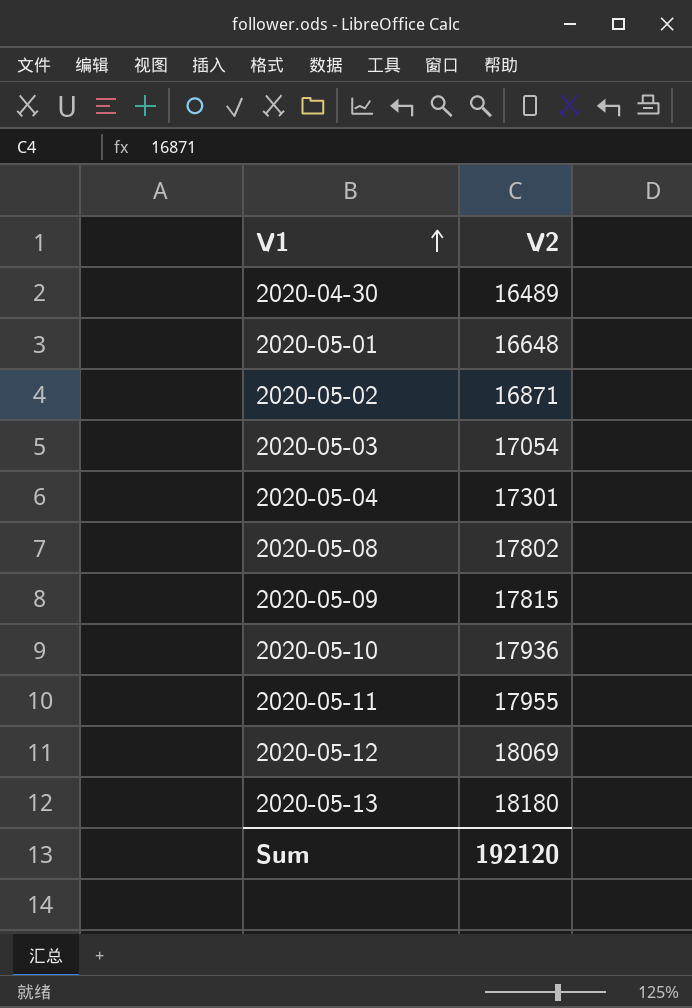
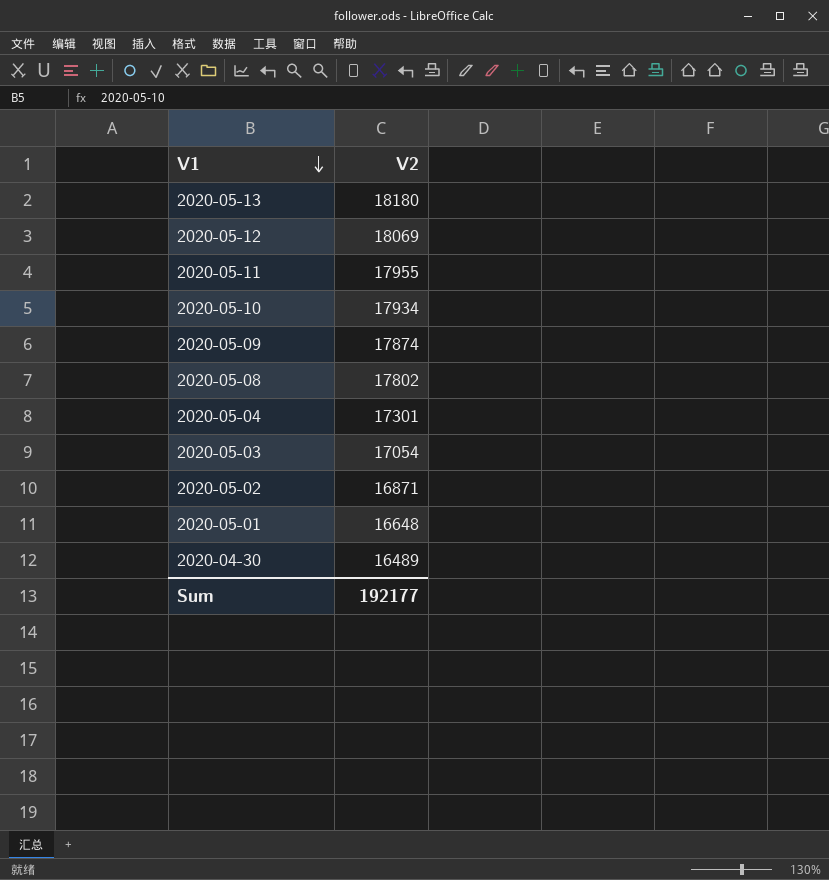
row order: V1 ascending -> V1 descending
2020-05-10 | V2: 17936 -> 17934
2020-05-09 | V2: 17815 -> 17874
Sum | V2: 192120 -> 192177

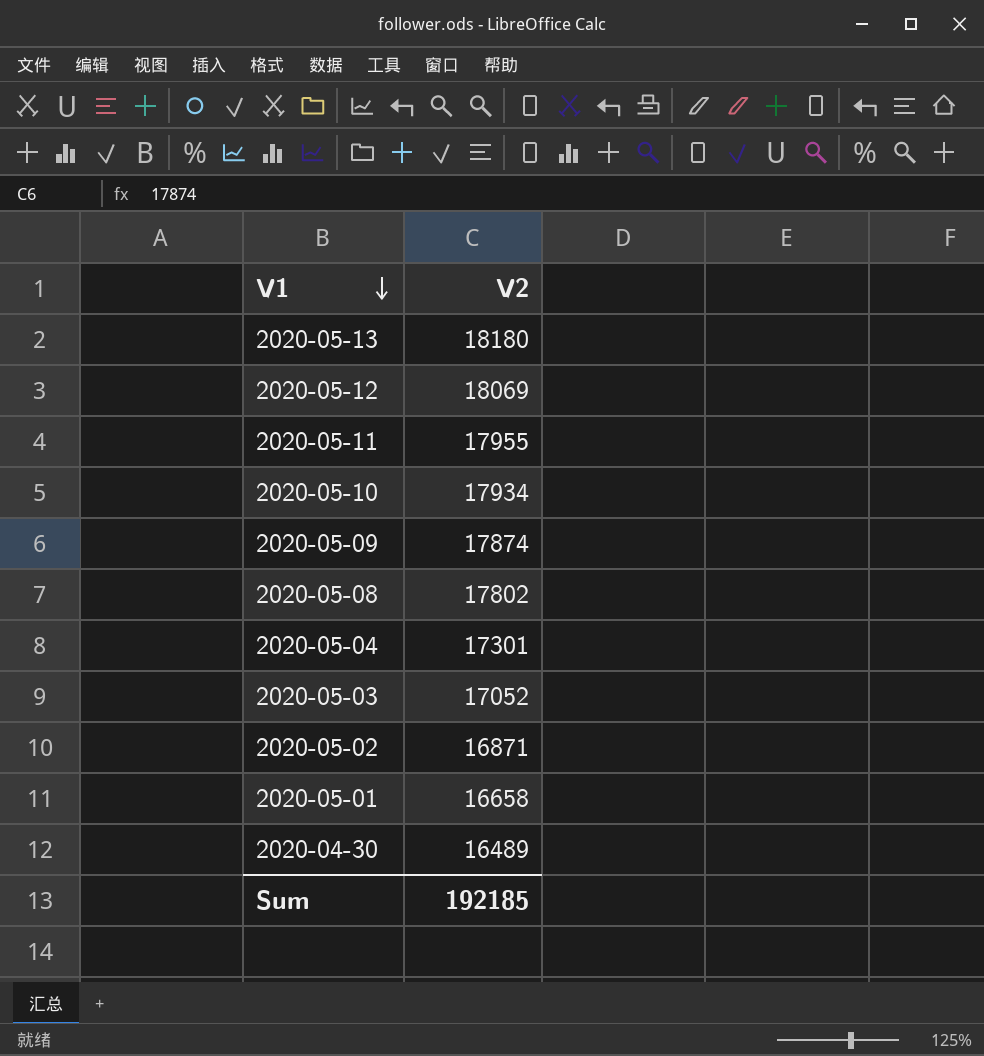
2020-05-03 | V2: 17054 -> 17052
2020-05-01 | V2: 16648 -> 16658
Sum | V2: 192177 -> 192185

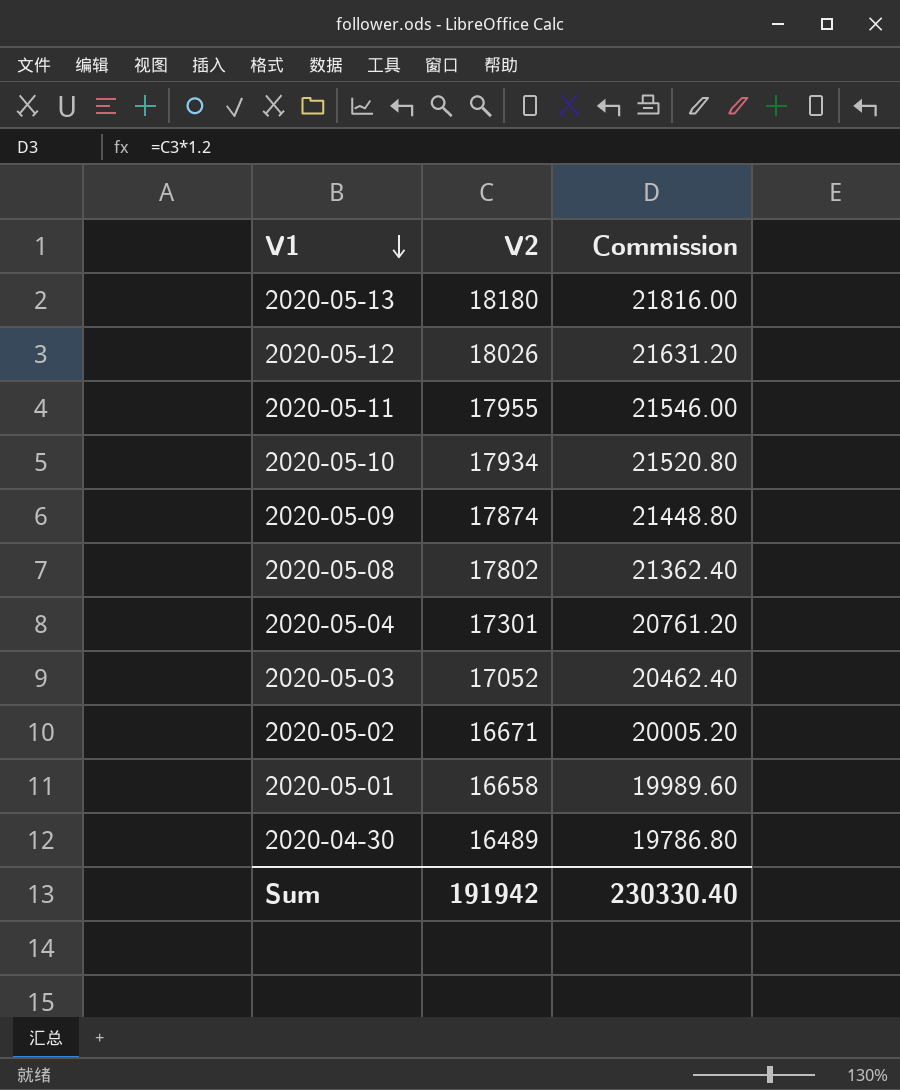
column Commission | formula: none -> [V2] * 1.2
2020-05-12 | V2: 18069 -> 18026
2020-05-02 | V2: 16871 -> 16671
Sum | V2: 192185 -> 191942

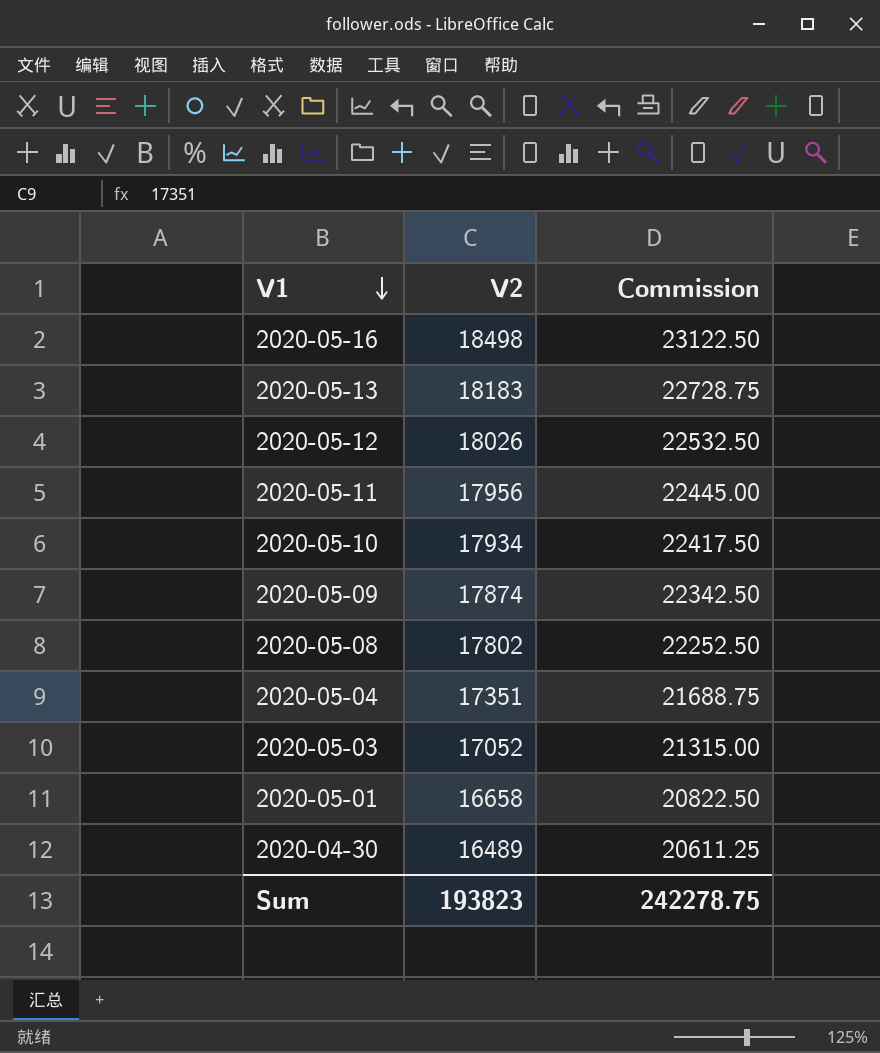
column Commission | formula: [V2] * 1.2 -> [V2] * 1.25
row 2020-05-02: 16671 | 20005.20 -> none
row 2020-05-16: none -> 18498 | 23122.50
2020-05-13 | V2: 18180 -> 18183
2020-05-11 | V2: 17955 -> 17956
2020-05-04 | V2: 17301 -> 17351
Sum | V2: 191942 -> 193823
Sum | Commission: 230330.40 -> 242278.75

